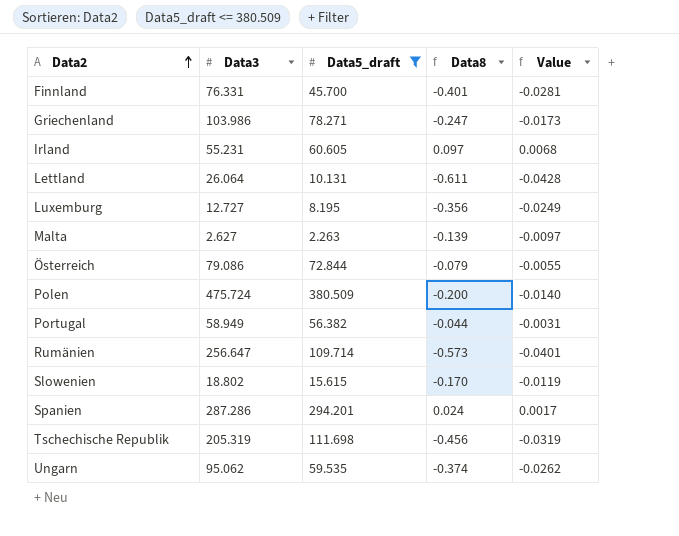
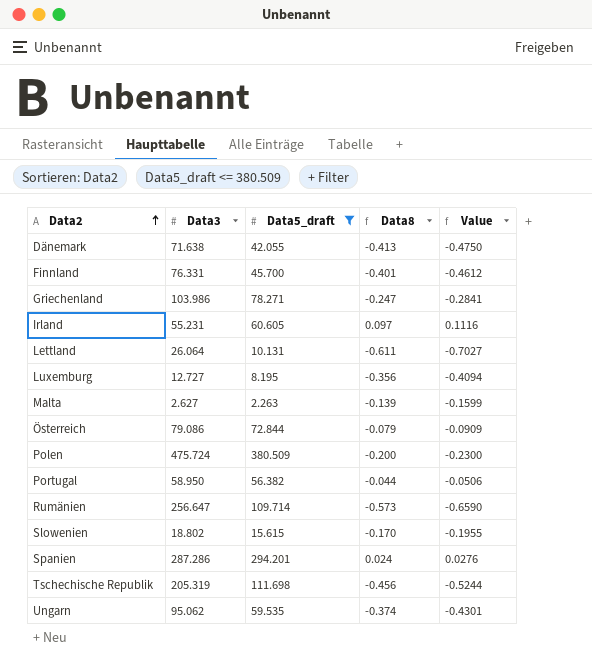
column Value | formula: [Data8] * 0.07 -> [Data8] * 1.15
row Dänemark: none -> 71.638 | 42.055 | -0.413 | -0.4750
Portugal | Data3: 58.949 -> 58.950

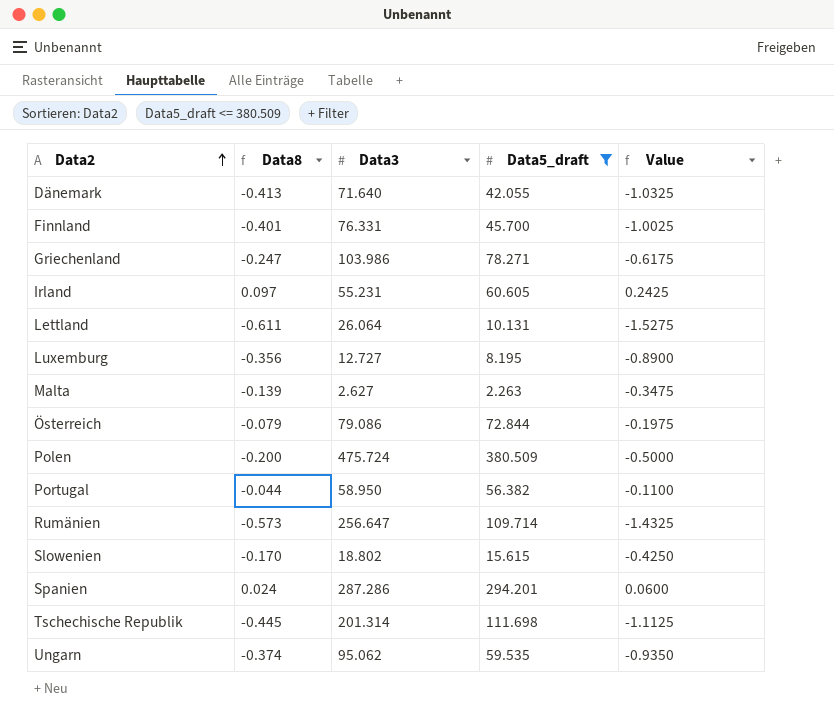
column Data8 | position: 4 -> 2
column Value | formula: [Data8] * 1.15 -> [Data8] * 2.5
Dänemark | Data3: 71.638 -> 71.640
Tschechische Republik | Data8: -0.456 -> -0.445
Tschechische Republik | Data3: 205.319 -> 201.314

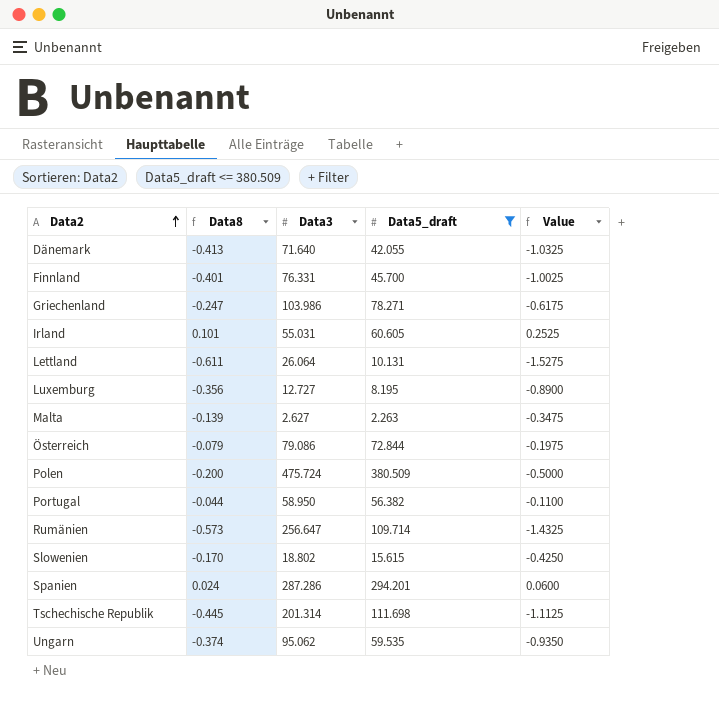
Irland | Data8: 0.097 -> 0.101
Irland | Data3: 55.231 -> 55.031
Irland | Value: 0.2425 -> 0.2525

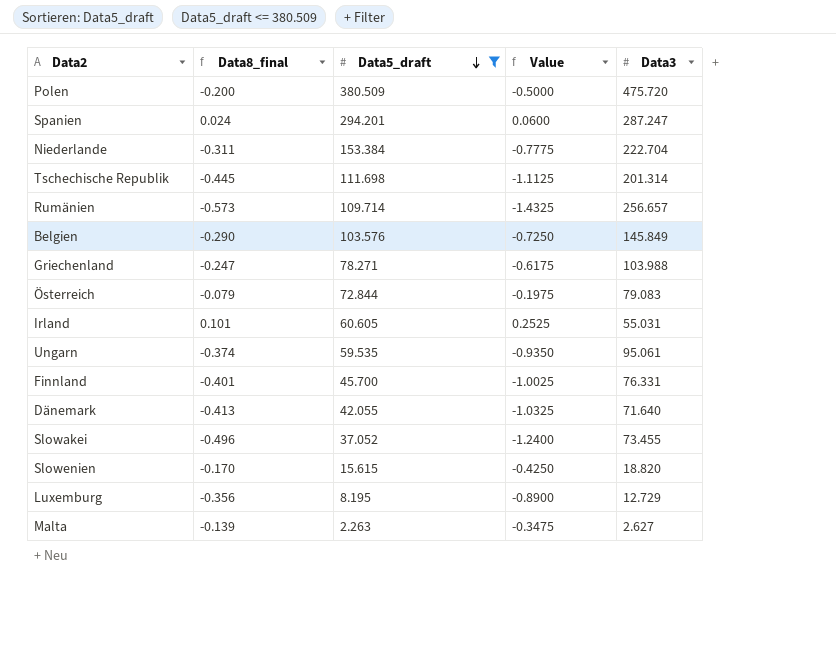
row order: Data2 ascending -> Data5_draft descending
column name: Data8 -> Data8_final
column Data3 | position: 3 -> 5
row Lettland: -0.611 | 26.064 | 10.131 | -1.5275 -> none
row Portugal: -0.044 | 58.950 | 56.382 | -0.1100 -> none
Polen | Data3: 475.724 -> 475.720
Spanien | Data3: 287.286 -> 287.247
row Niederlande: none -> -0.311 | 153.384 | -0.7775 | 222.704
Rumänien | Data3: 256.647 -> 256.657
row Belgien: none -> -0.290 | 103.576 | -0.7250 | 145.849
Griechenland | Data3: 103.986 -> 103.988
Österreich | Data3: 79.086 -> 79.083
Ungarn | Data3: 95.062 -> 95.061
row Slowakei: none -> -0.496 | 37.052 | -1.2400 | 73.455
Slowenien | Data3: 18.802 -> 18.820
Luxemburg | Data3: 12.727 -> 12.729

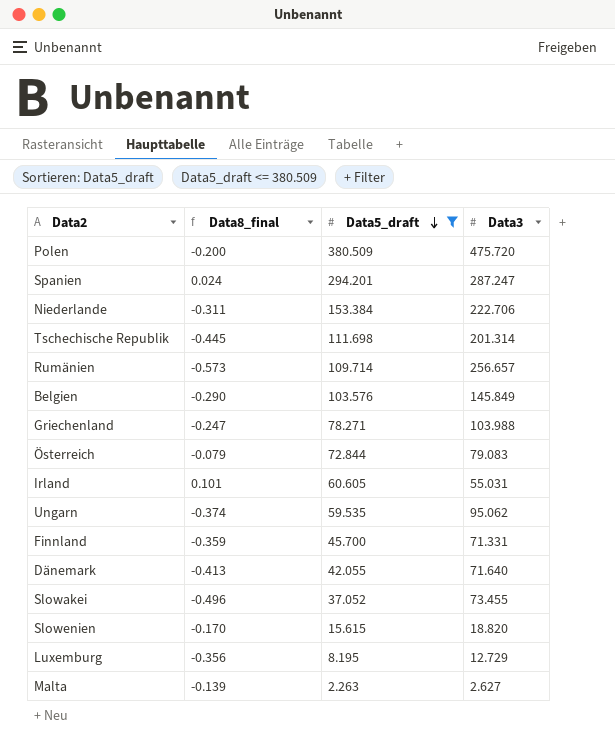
column Value | formula: [Data8_final] * 2.5 -> none
Niederlande | Data3: 222.704 -> 222.706
Ungarn | Data3: 95.061 -> 95.062
Finnland | Data8_final: -0.401 -> -0.359
Finnland | Data3: 76.331 -> 71.331

